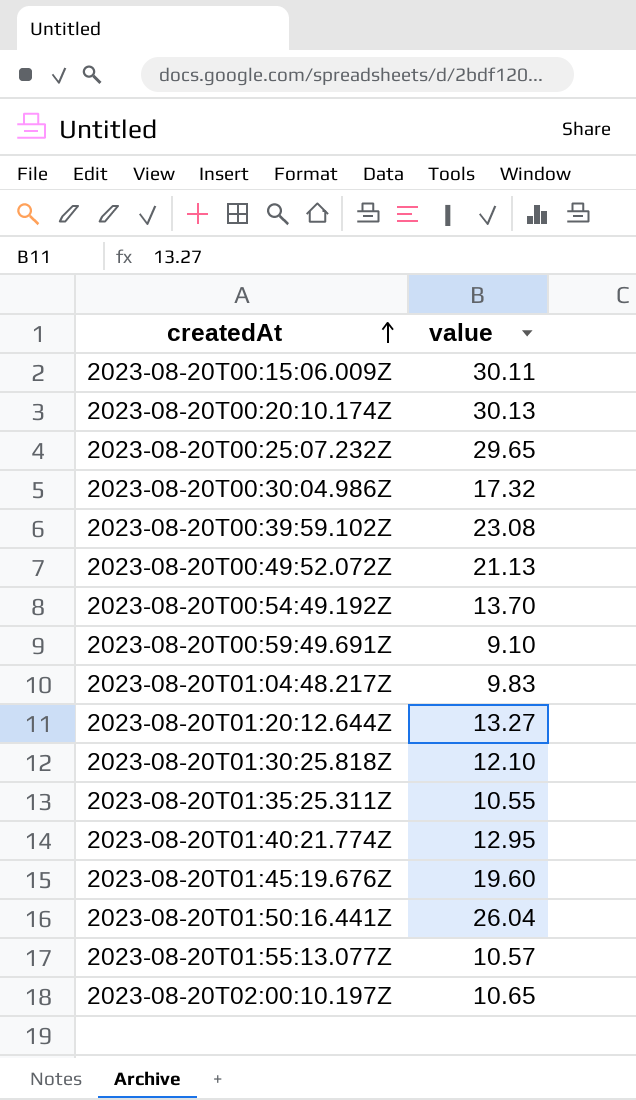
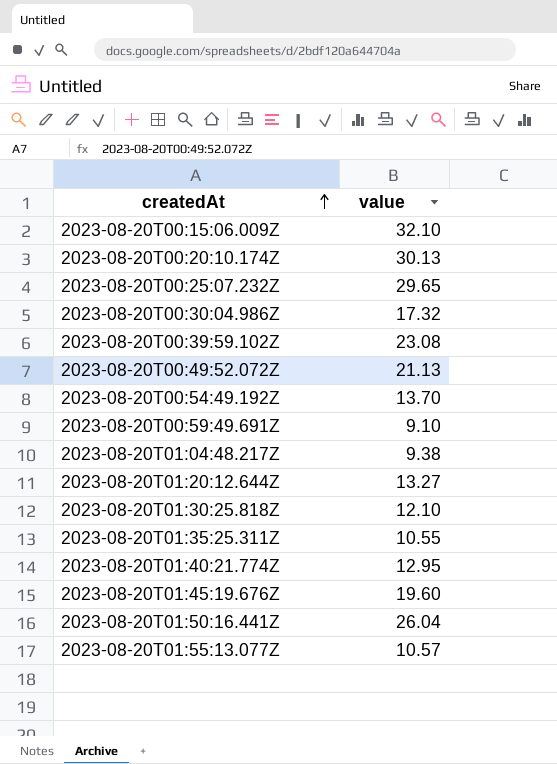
row 2023-08-20T02:00:10.197Z: 10.65 -> none
2023-08-20T00:15:06.009Z | value: 30.11 -> 32.10
2023-08-20T01:04:48.217Z | value: 9.83 -> 9.38

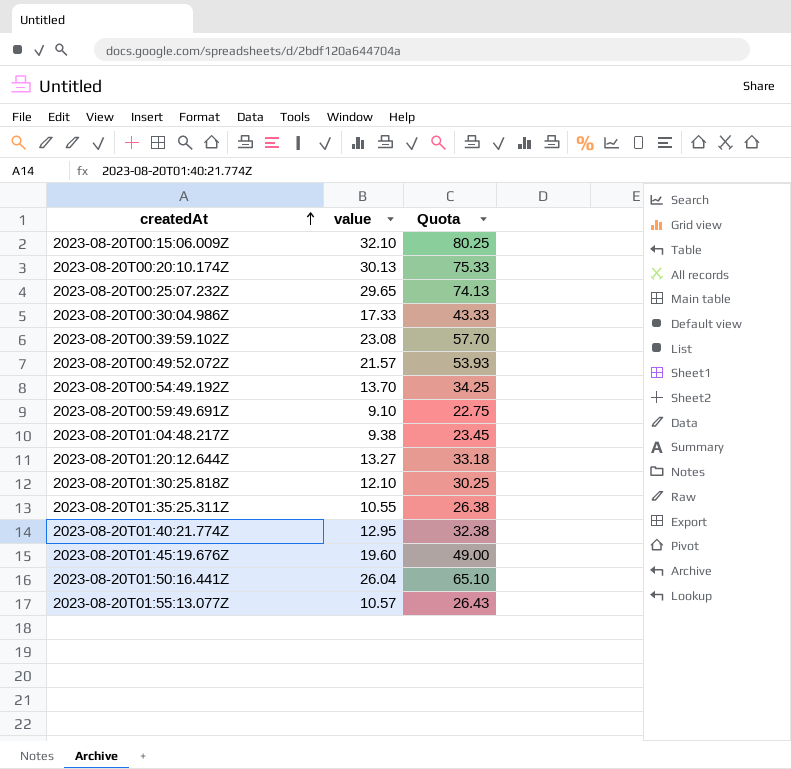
column Quota | formula: none -> [value] * 2.5
2023-08-20T00:30:04.986Z | value: 17.32 -> 17.33
2023-08-20T00:49:52.072Z | value: 21.13 -> 21.57

